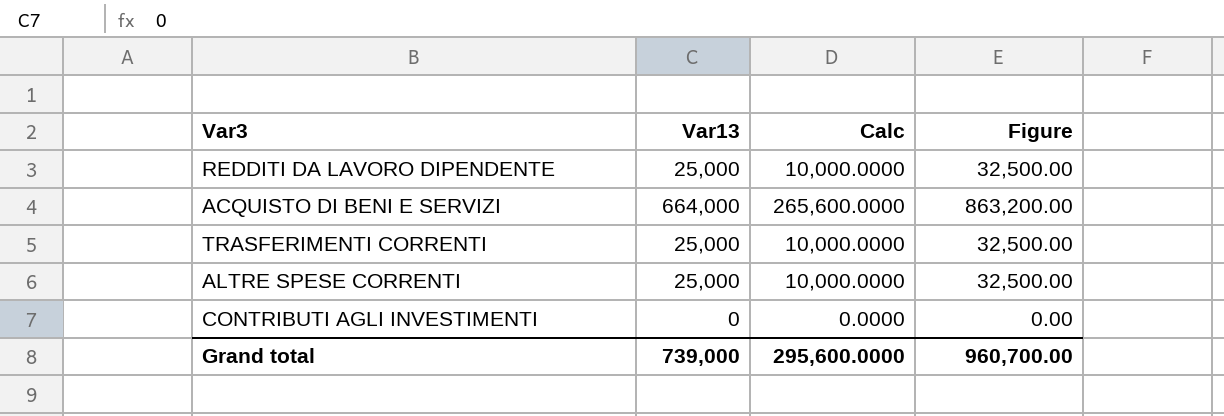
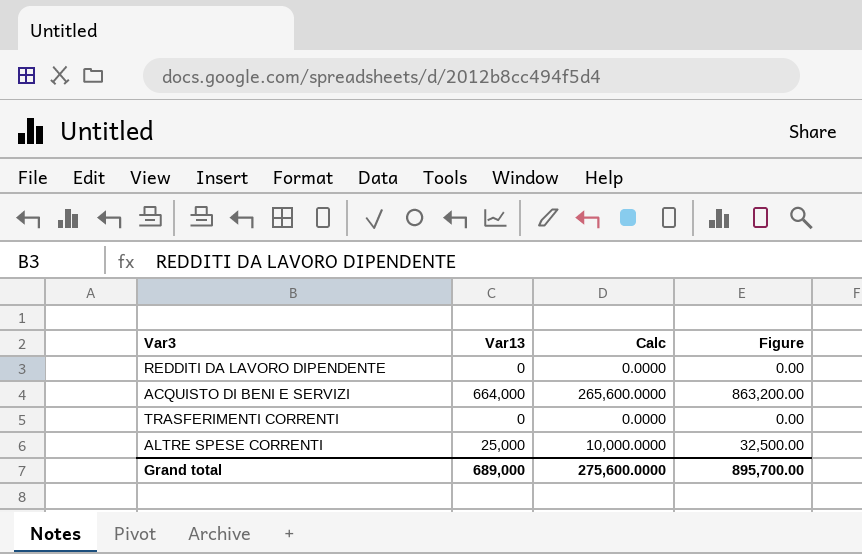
row CONTRIBUTI AGLI INVESTIMENTI: 0 | 0.0000 | 0.00 -> none
REDDITI DA LAVORO DIPENDENTE | Var13: 25,000 -> 0
REDDITI DA LAVORO DIPENDENTE | Calc: 10,000.0000 -> 0.0000
REDDITI DA LAVORO DIPENDENTE | Figure: 32,500.00 -> 0.00
TRASFERIMENTI CORRENTI | Var13: 25,000 -> 0
TRASFERIMENTI CORRENTI | Calc: 10,000.0000 -> 0.0000
TRASFERIMENTI CORRENTI | Figure: 32,500.00 -> 0.00
Grand total | Var13: 739,000 -> 689,000
Grand total | Calc: 295,600.0000 -> 275,600.0000
Grand total | Figure: 960,700.00 -> 895,700.00

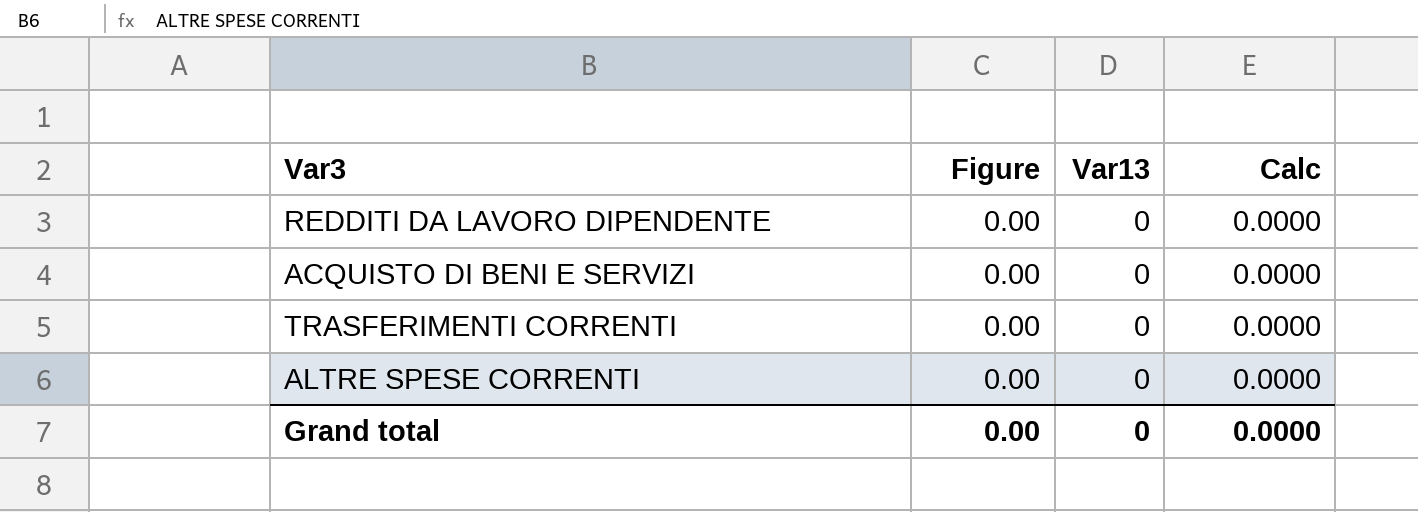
column Figure | position: 4 -> 2
ACQUISTO DI BENI E SERVIZI | Figure: 863,200.00 -> 0.00
ACQUISTO DI BENI E SERVIZI | Var13: 664,000 -> 0
ACQUISTO DI BENI E SERVIZI | Calc: 265,600.0000 -> 0.0000
ALTRE SPESE CORRENTI | Figure: 32,500.00 -> 0.00
ALTRE SPESE CORRENTI | Var13: 25,000 -> 0
ALTRE SPESE CORRENTI | Calc: 10,000.0000 -> 0.0000
Grand total | Figure: 895,700.00 -> 0.00
Grand total | Var13: 689,000 -> 0
Grand total | Calc: 275,600.0000 -> 0.0000

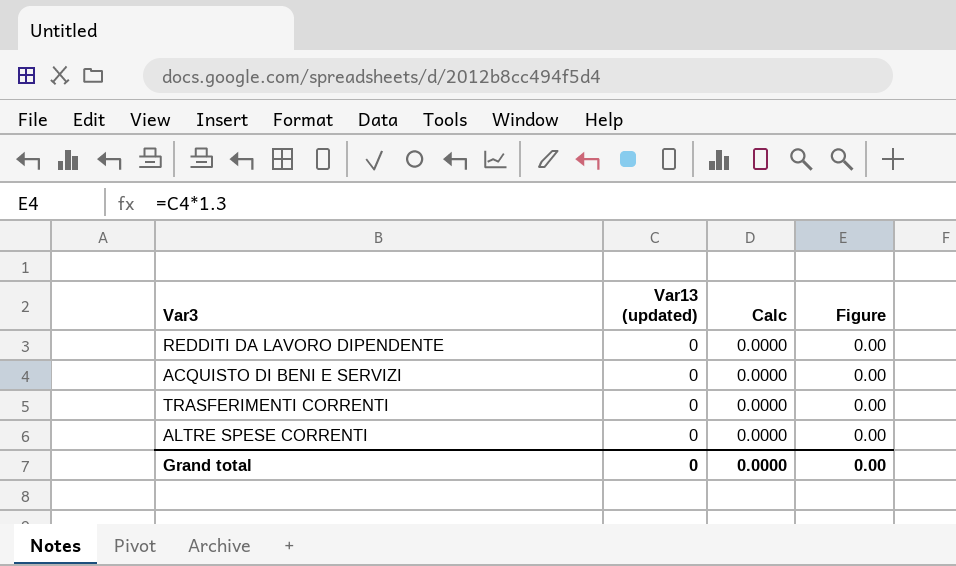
column name: Var13 -> Var13 (updated)
column Figure | position: 2 -> 4

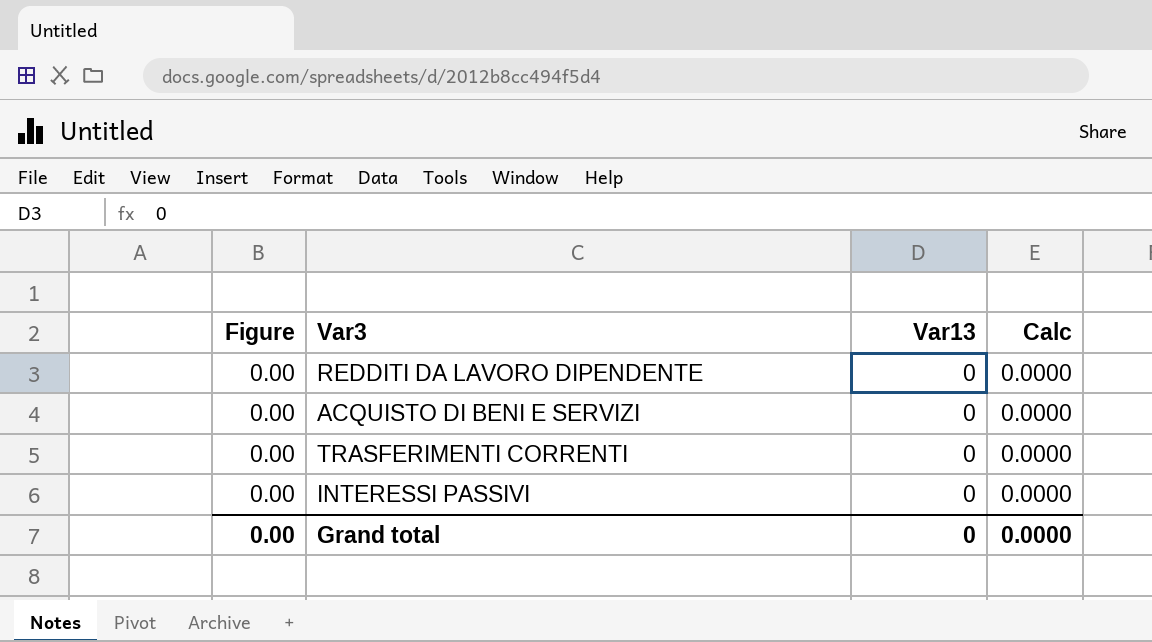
column Figure | position: 4 -> 1
column name: Var13 (updated) -> Var13
row ALTRE SPESE CORRENTI: 0 | 0.0000 | 0.00 -> none
row INTERESSI PASSIVI: none -> 0.00 | 0 | 0.0000

